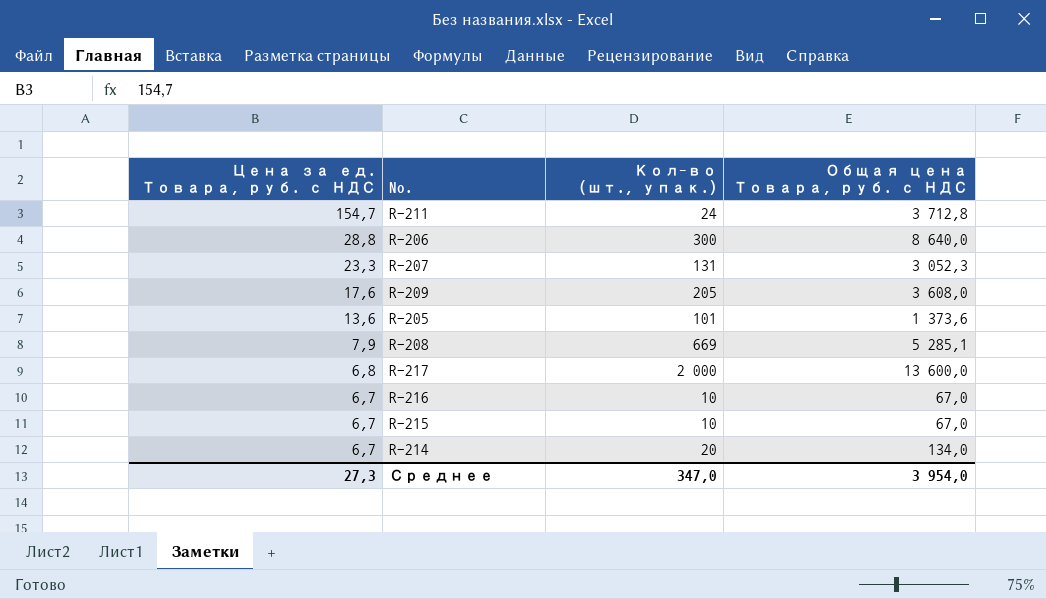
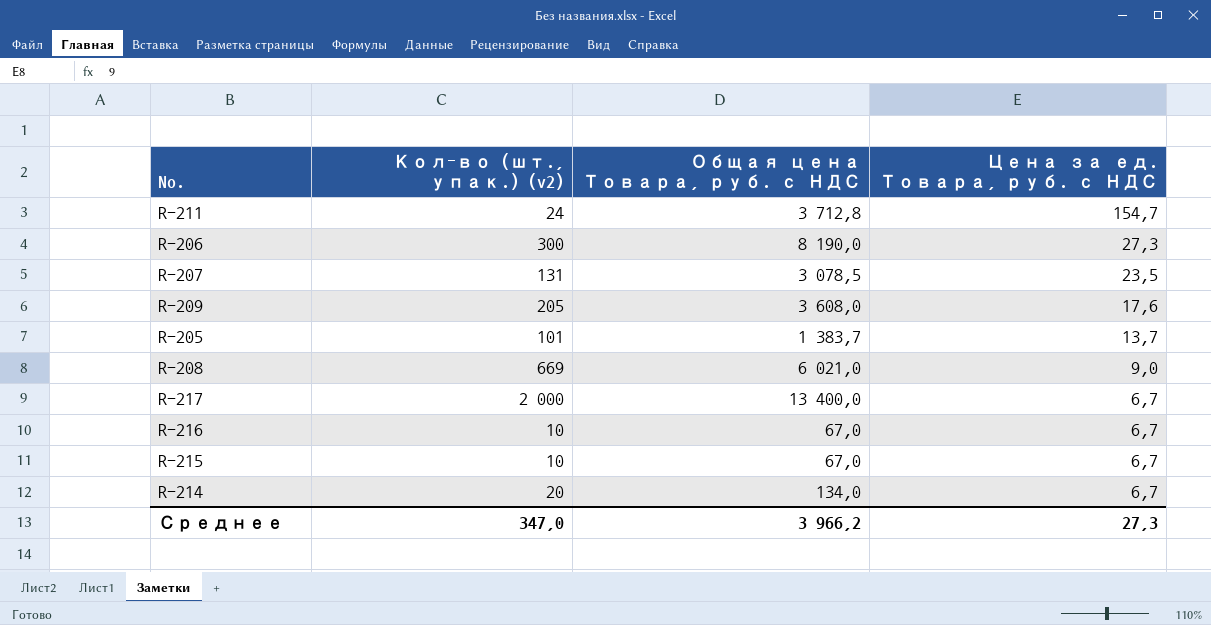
column name: Кол-во (шт., упак.) -> Кол-во (шт., упак.) (v2)
column Цена за ед. Товара, руб. с НДС | position: 1 -> 4
R-206 | Общая цена Товара, руб. с НДС: 8 640,0 -> 8 190,0
R-206 | Цена за ед. Товара, руб. с НДС: 28,8 -> 27,3
R-207 | Общая цена Товара, руб. с НДС: 3 052,3 -> 3 078,5
R-207 | Цена за ед. Товара, руб. с НДС: 23,3 -> 23,5
R-205 | Общая цена Товара, руб. с НДС: 1 373,6 -> 1 383,7
R-205 | Цена за ед. Товара, руб. с НДС: 13,6 -> 13,7
R-208 | Общая цена Товара, руб. с НДС: 5 285,1 -> 6 021,0
R-208 | Цена за ед. Товара, руб. с НДС: 7,9 -> 9,0
R-217 | Общая цена Товара, руб. с НДС: 13 600,0 -> 13 400,0
R-217 | Цена за ед. Товара, руб. с НДС: 6,8 -> 6,7
Среднее | Общая цена Товара, руб. с НДС: 3 954,0 -> 3 966,2

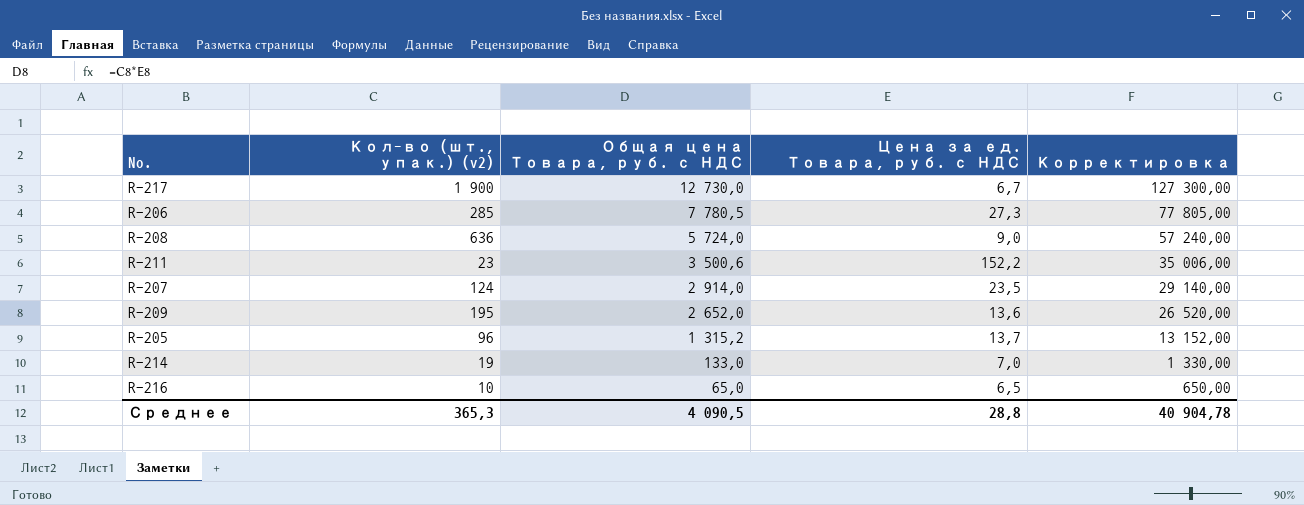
row order: Цена за ед. Товара, руб. с НДС descending -> Общая цена Товара, руб. с НДС descending
column Корректировка | formula: none -> [Общая цена Товара, руб. с НДС] * 10
row R-215: 10 | 67,0 | 6,7 -> none
R-217 | Кол-во (шт., упак.) (v2): 2 000 -> 1 900
R-217 | Общая цена Товара, руб. с НДС: 13 400,0 -> 12 730,0
R-206 | Кол-во (шт., упак.) (v2): 300 -> 285
R-206 | Общая цена Товара, руб. с НДС: 8 190,0 -> 7 780,5
R-208 | Кол-во (шт., упак.) (v2): 669 -> 636
R-208 | Общая цена Товара, руб. с НДС: 6 021,0 -> 5 724,0
R-211 | Кол-во (шт., упак.) (v2): 24 -> 23
R-211 | Общая цена Товара, руб. с НДС: 3 712,8 -> 3 500,6
R-211 | Цена за ед. Товара, руб. с НДС: 154,7 -> 152,2
R-207 | Кол-во (шт., упак.) (v2): 131 -> 124
R-207 | Общая цена Товара, руб. с НДС: 3 078,5 -> 2 914,0
R-209 | Кол-во (шт., упак.) (v2): 205 -> 195
R-209 | Общая цена Товара, руб. с НДС: 3 608,0 -> 2 652,0
R-209 | Цена за ед. Товара, руб. с НДС: 17,6 -> 13,6
R-205 | Кол-во (шт., упак.) (v2): 101 -> 96
R-205 | Общая цена Товара, руб. с НДС: 1 383,7 -> 1 315,2
R-214 | Кол-во (шт., упак.) (v2): 20 -> 19
R-214 | Общая цена Товара, руб. с НДС: 134,0 -> 133,0
R-214 | Цена за ед. Товара, руб. с НДС: 6,7 -> 7,0
R-216 | Общая цена Товара, руб. с НДС: 67,0 -> 65,0
R-216 | Цена за ед. Товара, руб. с НДС: 6,7 -> 6,5
Среднее | Кол-во (шт., упак.) (v2): 347,0 -> 365,3
Среднее | Общая цена Товара, руб. с НДС: 3 966,2 -> 4 090,5
Среднее | Цена за ед. Товара, руб. с НДС: 27,3 -> 28,8

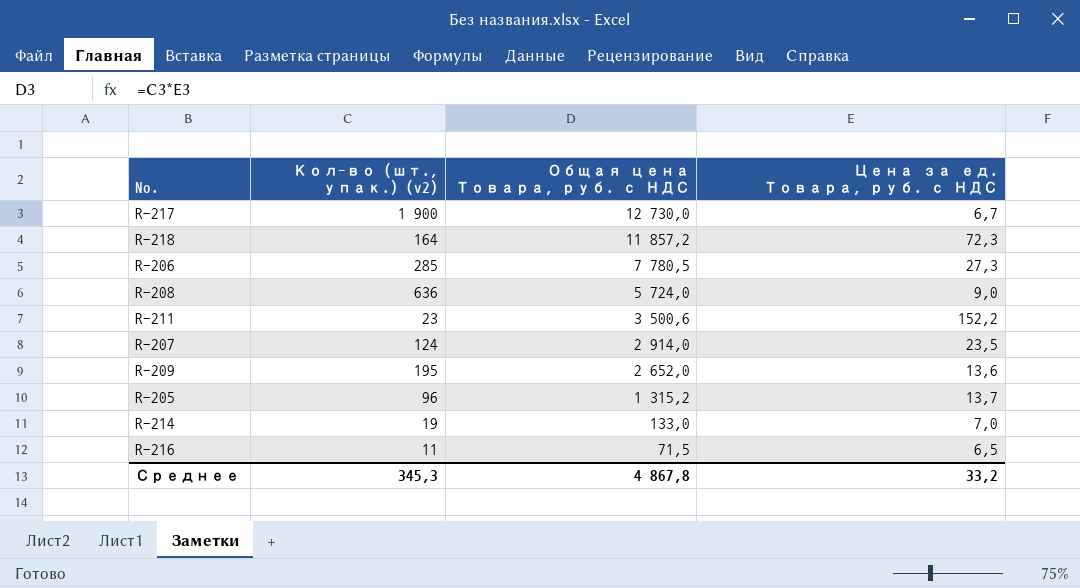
column Корректировка | formula: [Общая цена Товара, руб. с НДС] * 10 -> none
row R-218: none -> 164 | 11 857,2 | 72,3
R-216 | Кол-во (шт., упак.) (v2): 10 -> 11
R-216 | Общая цена Товара, руб. с НДС: 65,0 -> 71,5
Среднее | Кол-во (шт., упак.) (v2): 365,3 -> 345,3
Среднее | Общая цена Товара, руб. с НДС: 4 090,5 -> 4 867,8
Среднее | Цена за ед. Товара, руб. с НДС: 28,8 -> 33,2

